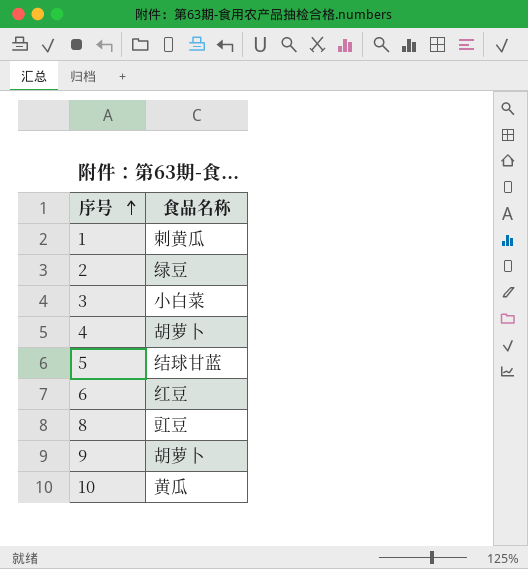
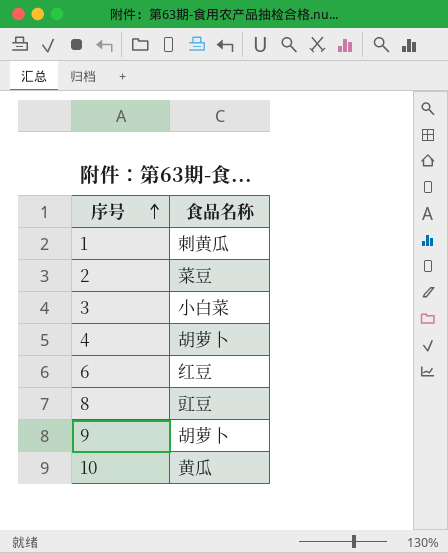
row 5: 结球甘蓝 -> none
2 | 食品名称: 绿豆 -> 菜豆

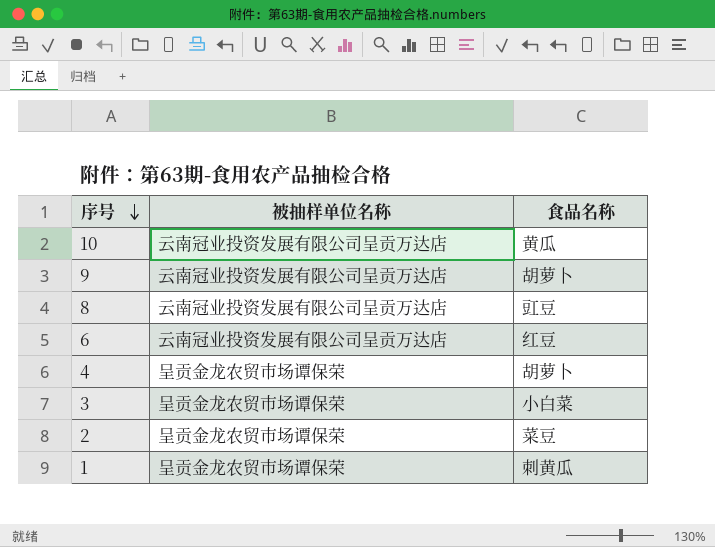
row order: 序号 ascending -> 序号 descending
column 被抽样单位名称 | position: none -> 2

